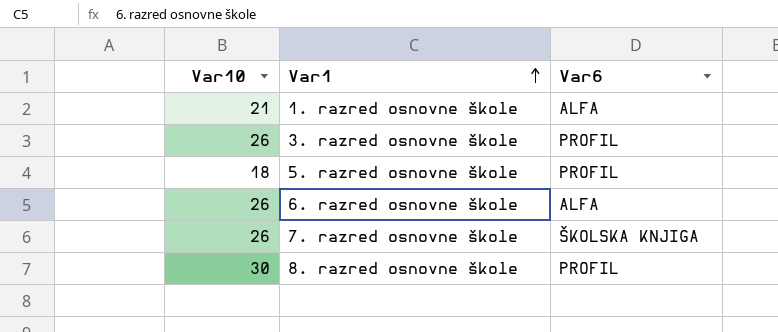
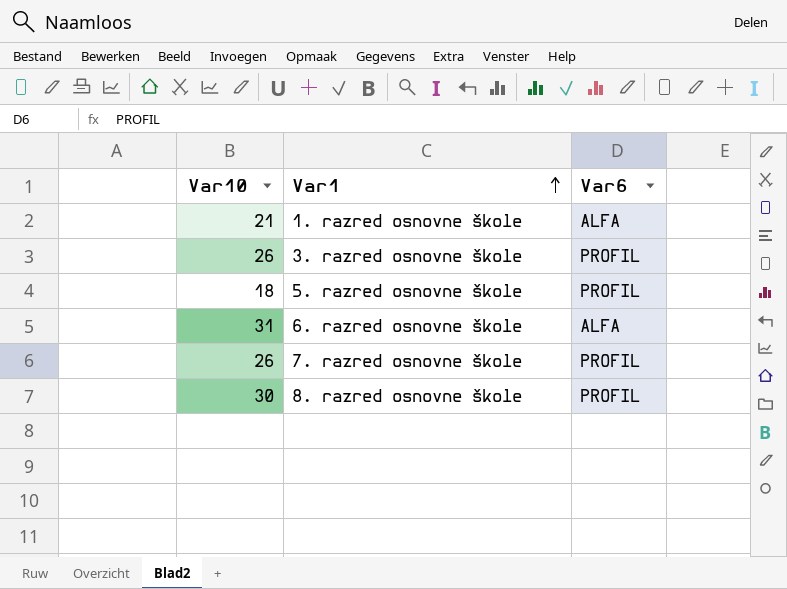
6. razred osnovne škole | Var10: 26 -> 31
7. razred osnovne škole | Var6: ŠKOLSKA KNJIGA -> PROFIL

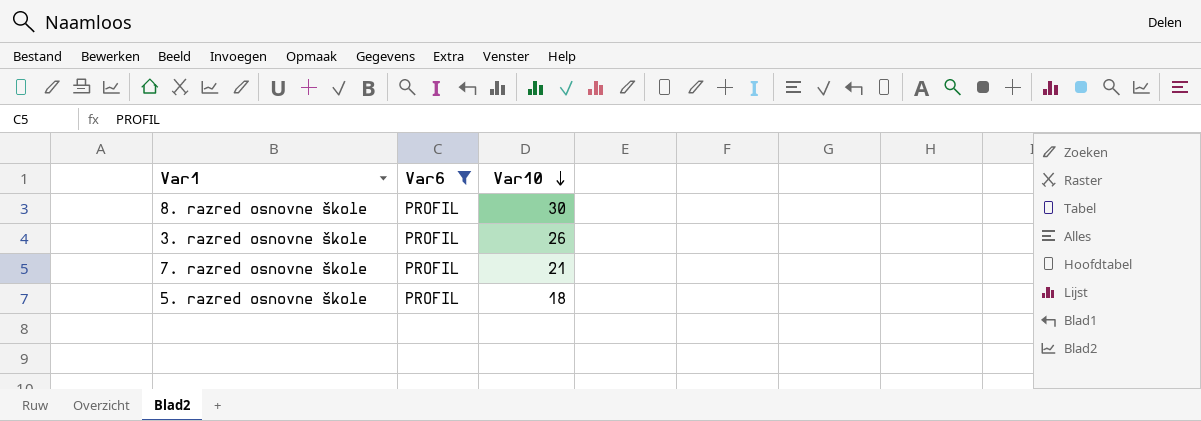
filter: none -> Var6 = PROFIL
row order: Var1 ascending -> Var10 descending
column Var10 | position: 1 -> 3
7. razred osnovne škole | Var10: 26 -> 21

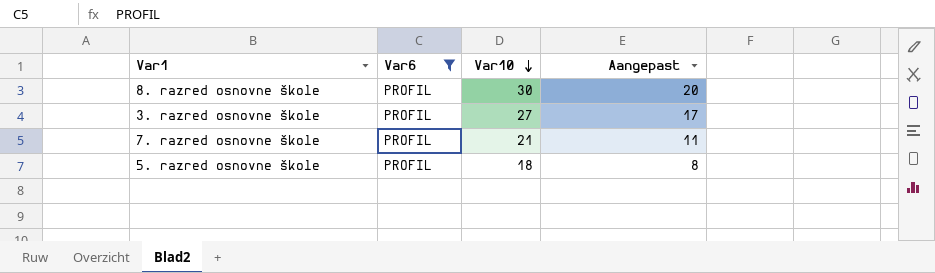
column Aangepast | formula: none -> [Var10] - 10
3. razred osnovne škole | Var10: 26 -> 27

